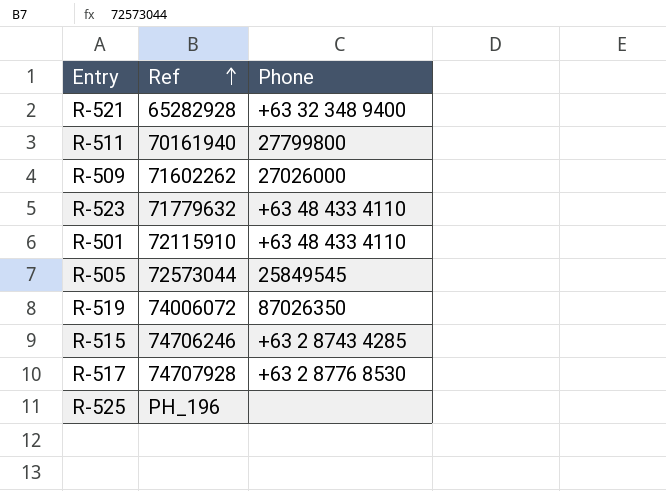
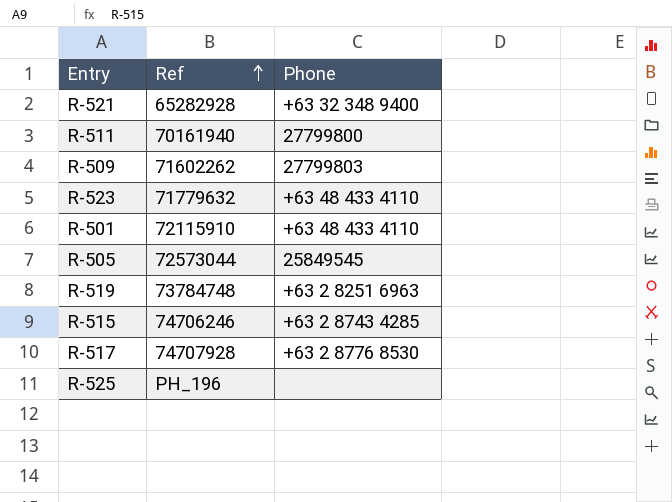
R-509 | Phone: 27026000 -> 27799803
R-519 | Ref: 74006072 -> 73784748
R-519 | Phone: 87026350 -> +63 2 8251 6963

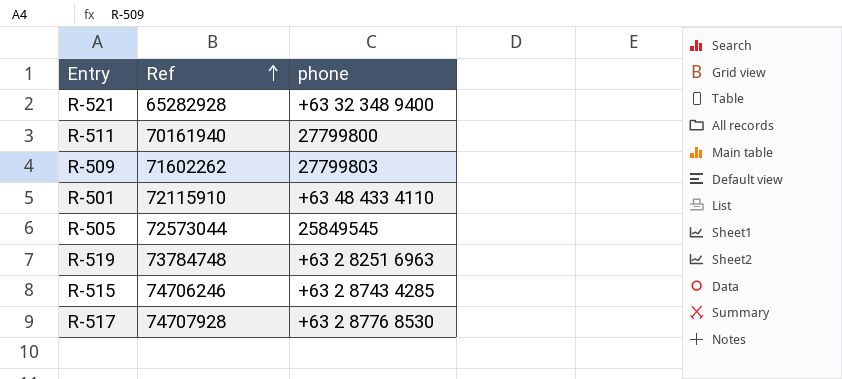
column name: Phone -> phone
row R-523: 71779632 | +63 48 433 4110 -> none
row R-525: PH_196 | none -> none

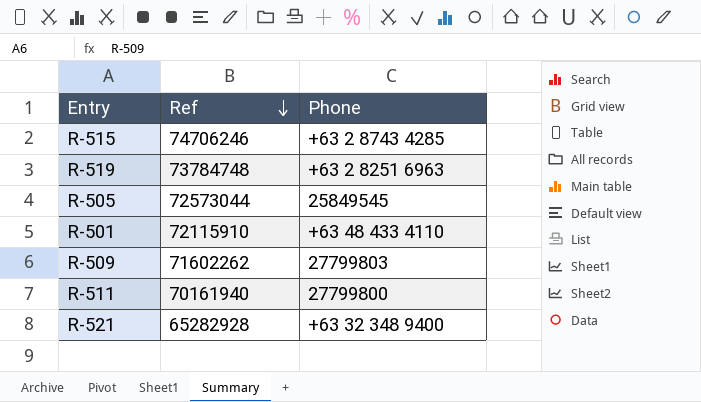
row order: Ref ascending -> Ref descending
column name: phone -> Phone
row R-517: 74707928 | +63 2 8776 8530 -> none

